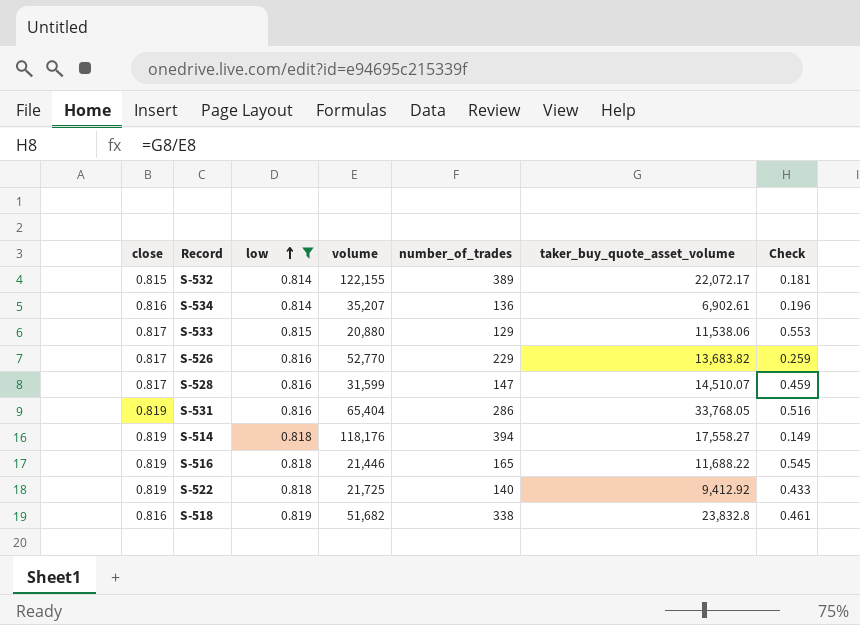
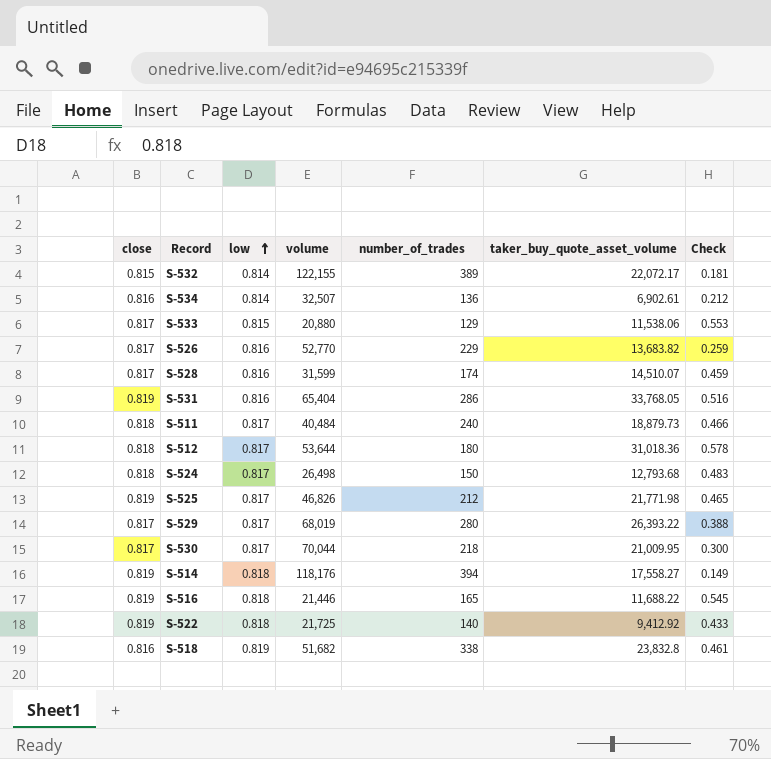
filter: low != 0.817 -> none
S-534 | volume: 35,207 -> 32,507
S-534 | Check: 0.196 -> 0.212
S-528 | number_of_trades: 147 -> 174

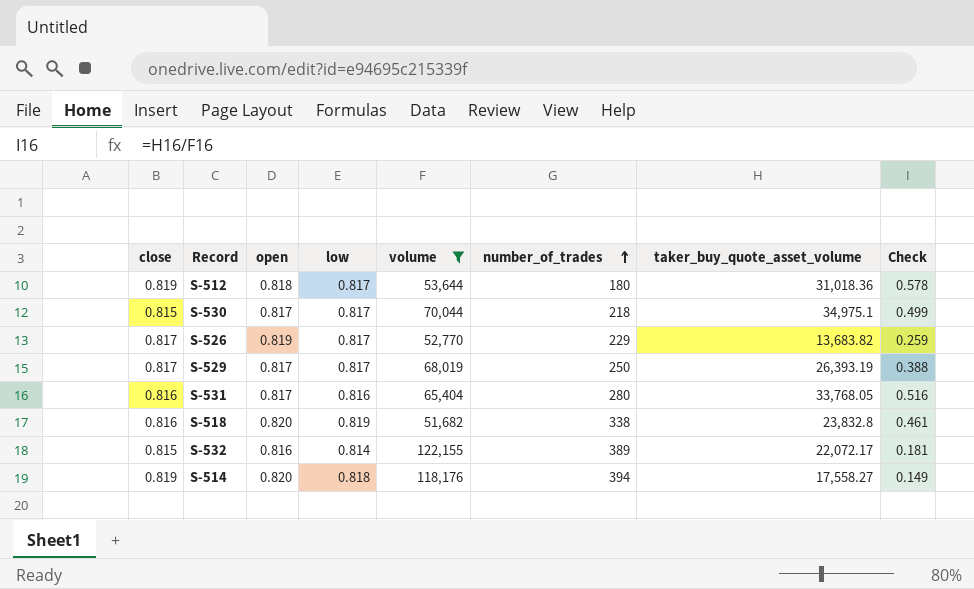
filter: none -> volume >= 51,682
row order: low ascending -> number_of_trades ascending
column open | position: none -> 3
S-512 | close: 0.818 -> 0.819
S-530 | close: 0.817 -> 0.815
S-530 | taker_buy_quote_asset_volume: 21,009.95 -> 34,975.1
S-530 | Check: 0.300 -> 0.499
S-526 | low: 0.816 -> 0.817
S-529 | number_of_trades: 280 -> 250
S-529 | taker_buy_quote_asset_volume: 26,393.22 -> 26,393.19
S-531 | close: 0.819 -> 0.816
S-531 | number_of_trades: 286 -> 280

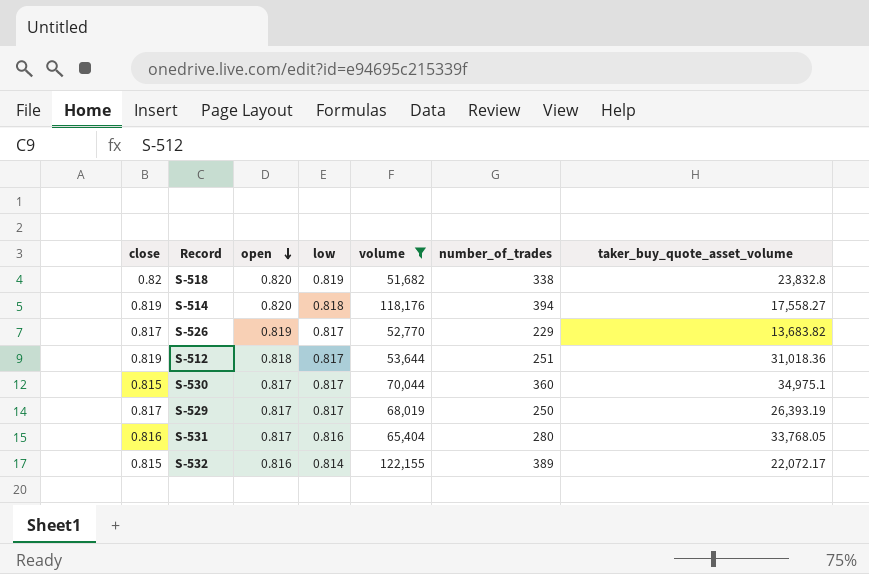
row order: number_of_trades ascending -> open descending
column Check | formula: [taker_buy_quote_asset_volume] / [volume] -> none
S-518 | close: 0.816 -> 0.82
S-512 | number_of_trades: 180 -> 251
S-530 | number_of_trades: 218 -> 360

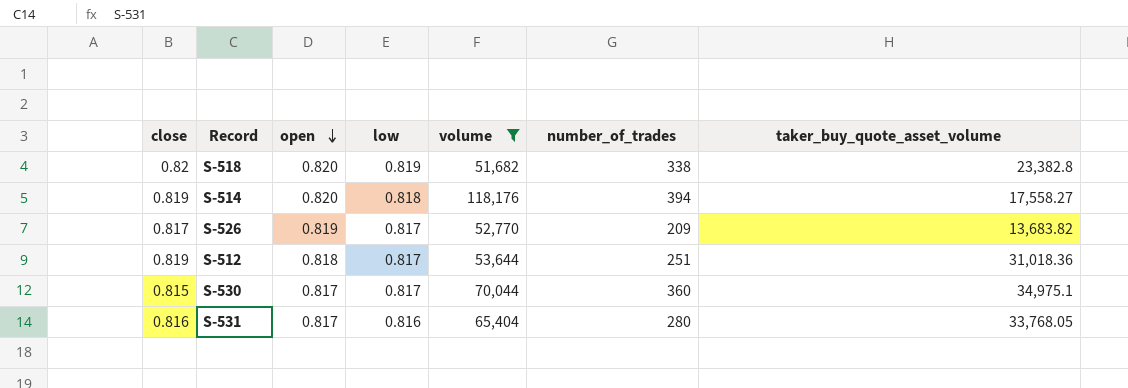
row S-529: 0.817 | 0.817 | 0.817 | 68,019 | 250 | 26,393.19 -> none
row S-532: 0.815 | 0.816 | 0.814 | 122,155 | 389 | 22,072.17 -> none
S-518 | taker_buy_quote_asset_volume: 23,832.8 -> 23,382.8
S-526 | number_of_trades: 229 -> 209

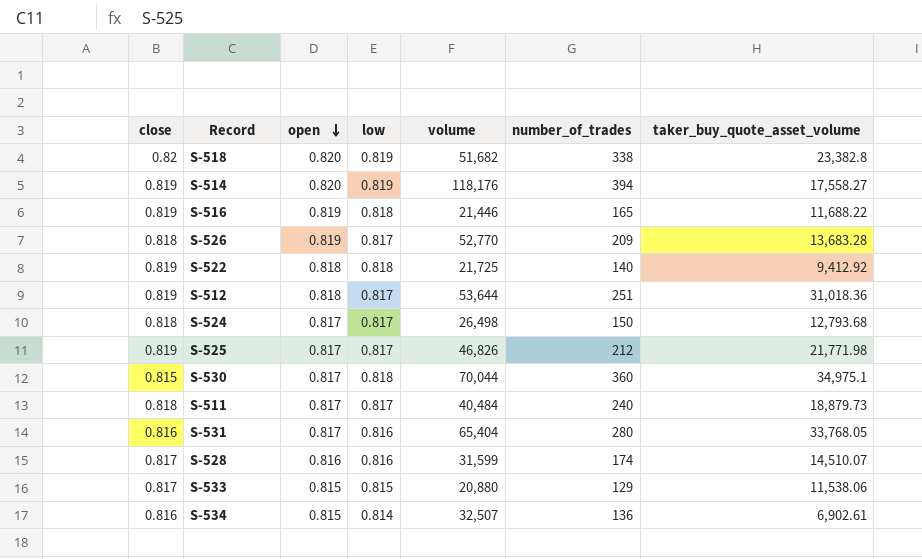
filter: volume >= 51,682 -> none
S-514 | low: 0.818 -> 0.819
S-526 | close: 0.817 -> 0.818
S-526 | taker_buy_quote_asset_volume: 13,683.82 -> 13,683.28
S-530 | low: 0.817 -> 0.818

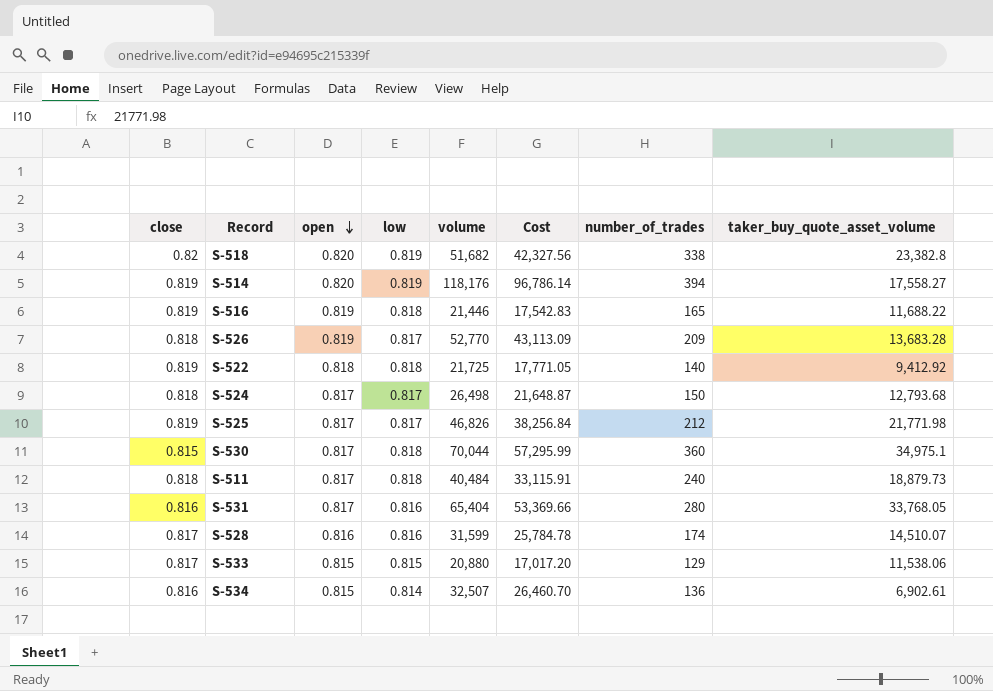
column Cost | formula: none -> [low] * [volume]
row S-512: 0.819 | 0.818 | 0.817 | 53,644 | 251 | 31,018.36 -> none
S-511 | low: 0.817 -> 0.818

